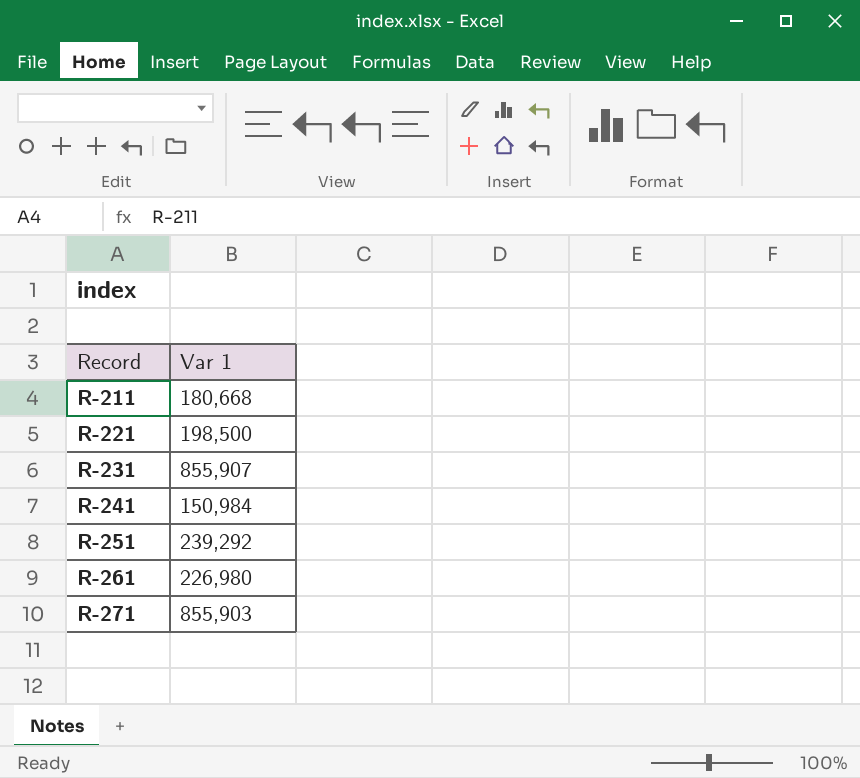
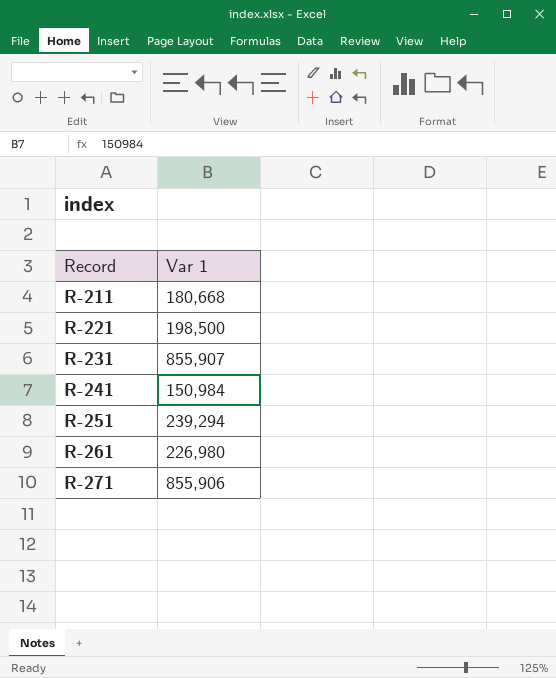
R-251 | Var 1: 239,292 -> 239,294
R-271 | Var 1: 855,903 -> 855,906

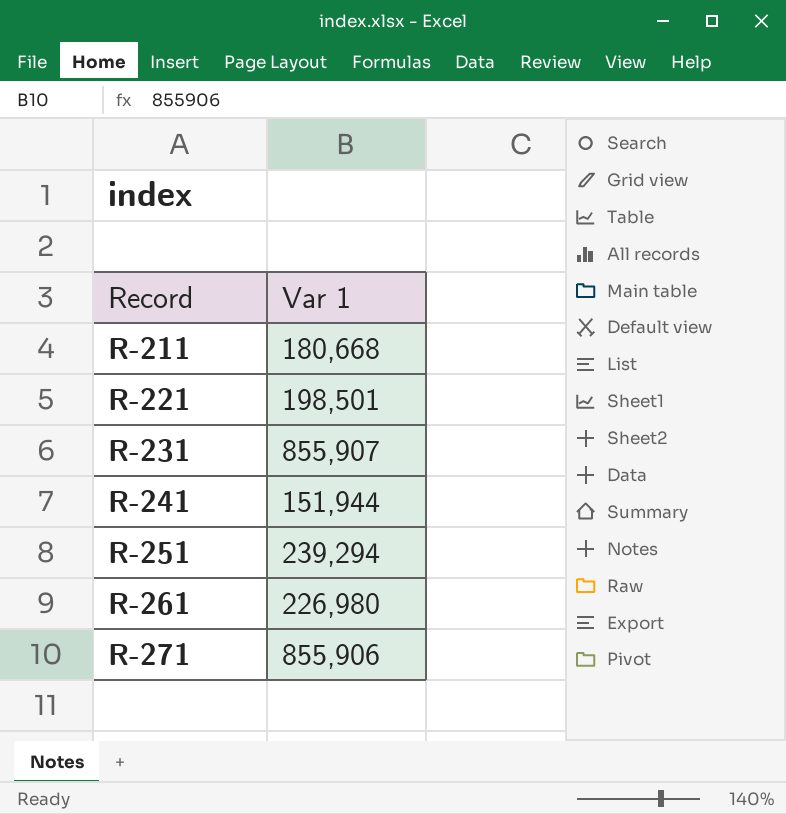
R-221 | Var 1: 198,500 -> 198,501
R-241 | Var 1: 150,984 -> 151,944

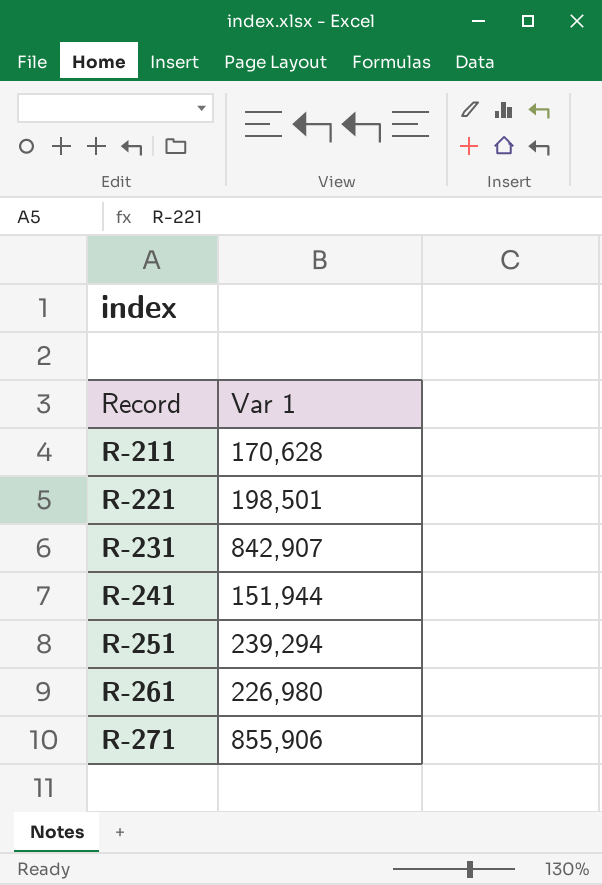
R-211 | Var 1: 180,668 -> 170,628
R-231 | Var 1: 855,907 -> 842,907

